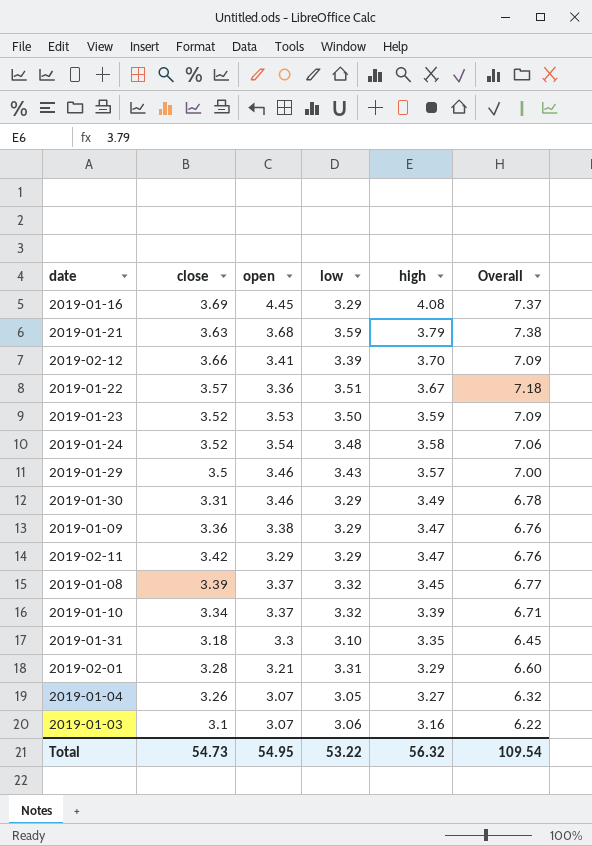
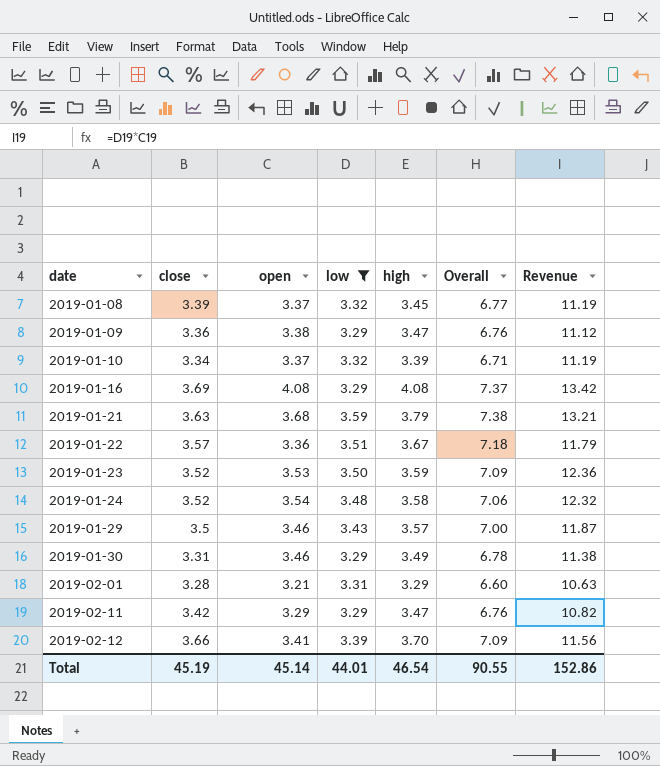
filter: none -> low >= 3.29
row order: high descending -> date ascending
column Revenue | formula: none -> [open] * [low]
2019-01-16 | open: 4.45 -> 4.08
Total | close: 54.73 -> 45.19
Total | open: 54.95 -> 45.14
Total | low: 53.22 -> 44.01
Total | high: 56.32 -> 46.54
Total | Overall: 109.54 -> 90.55

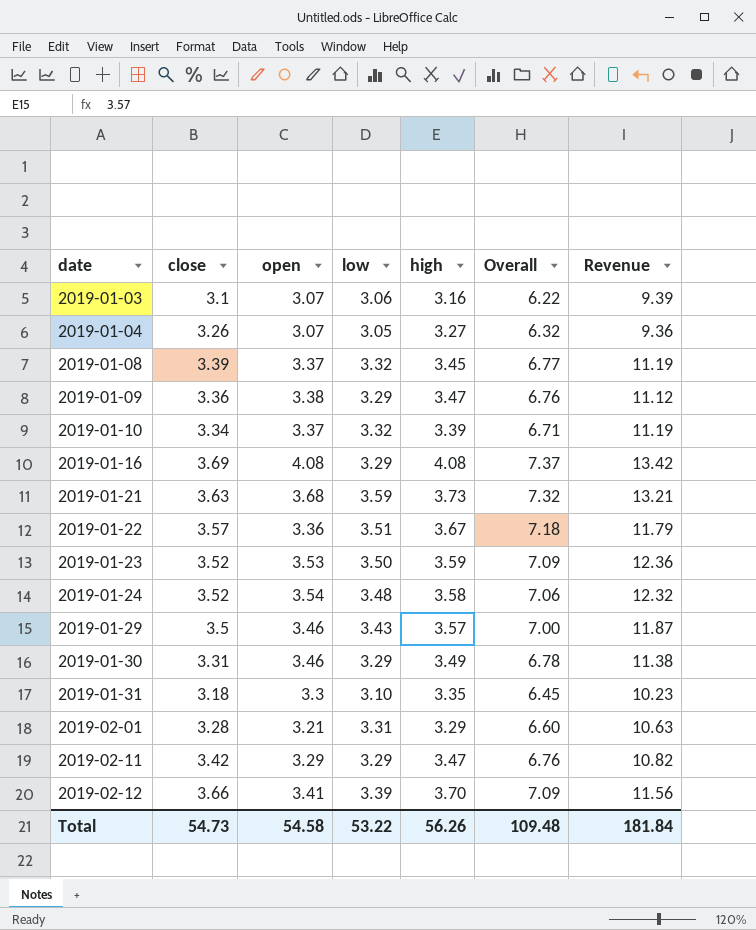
filter: low >= 3.29 -> none
2019-01-21 | high: 3.79 -> 3.73
2019-01-21 | Overall: 7.38 -> 7.32
Total | close: 45.19 -> 54.73
Total | open: 45.14 -> 54.58
Total | low: 44.01 -> 53.22
Total | high: 46.54 -> 56.26
Total | Overall: 90.55 -> 109.48
Total | Revenue: 152.86 -> 181.84

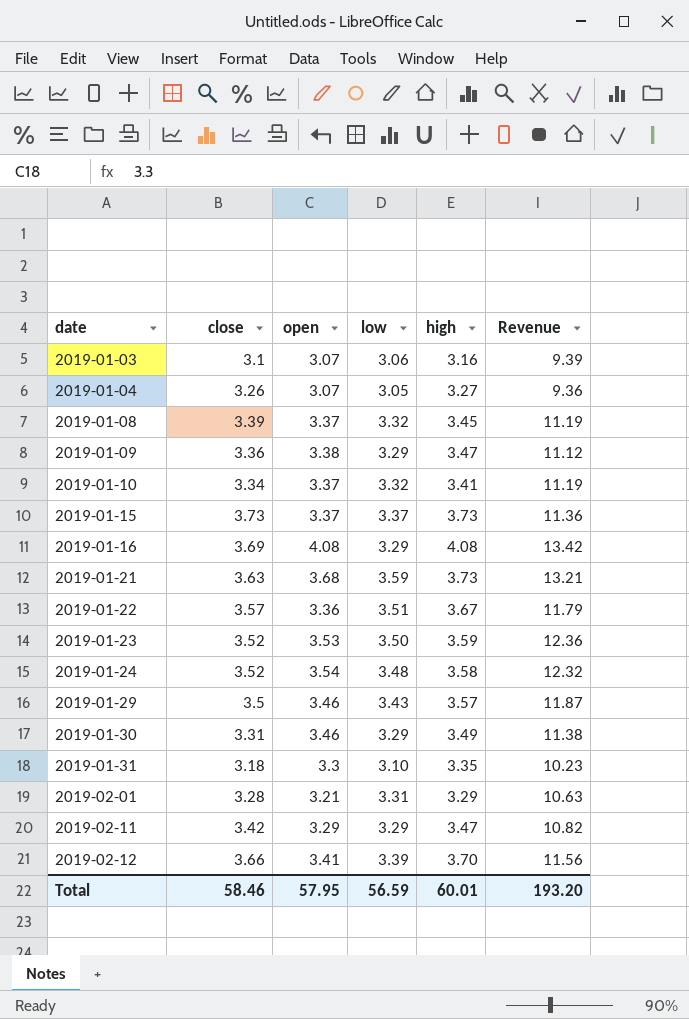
column Overall | formula: [low] + [high] -> none
2019-01-10 | high: 3.39 -> 3.41
row 2019-01-15: none -> 3.73 | 3.37 | 3.37 | 3.73 | 11.36
Total | close: 54.73 -> 58.46
Total | open: 54.58 -> 57.95
Total | low: 53.22 -> 56.59
Total | high: 56.26 -> 60.01
Total | Revenue: 181.84 -> 193.20

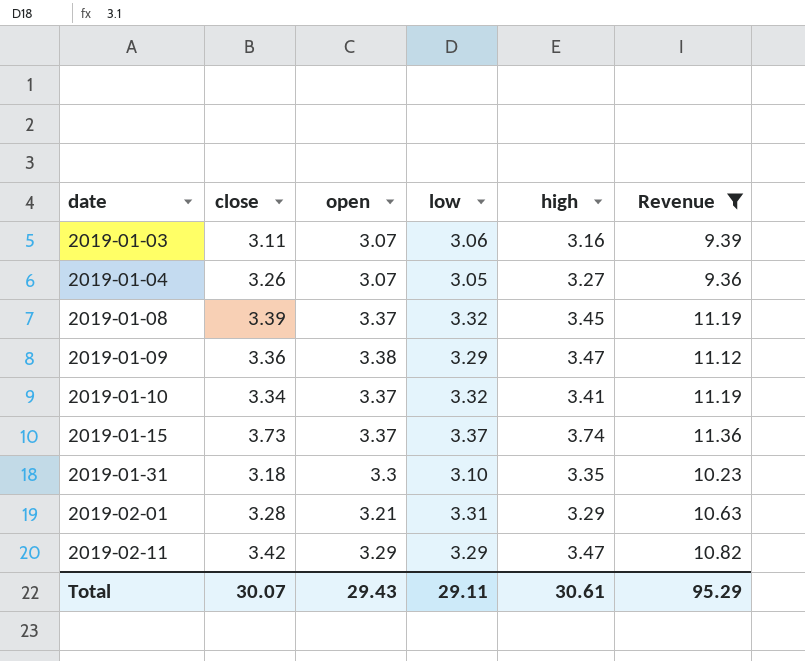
filter: none -> Revenue <= 11.36
2019-01-03 | close: 3.1 -> 3.11
2019-01-15 | high: 3.73 -> 3.74
Total | close: 58.46 -> 30.07
Total | open: 57.95 -> 29.43
Total | low: 56.59 -> 29.11
Total | high: 60.01 -> 30.61
Total | Revenue: 193.20 -> 95.29

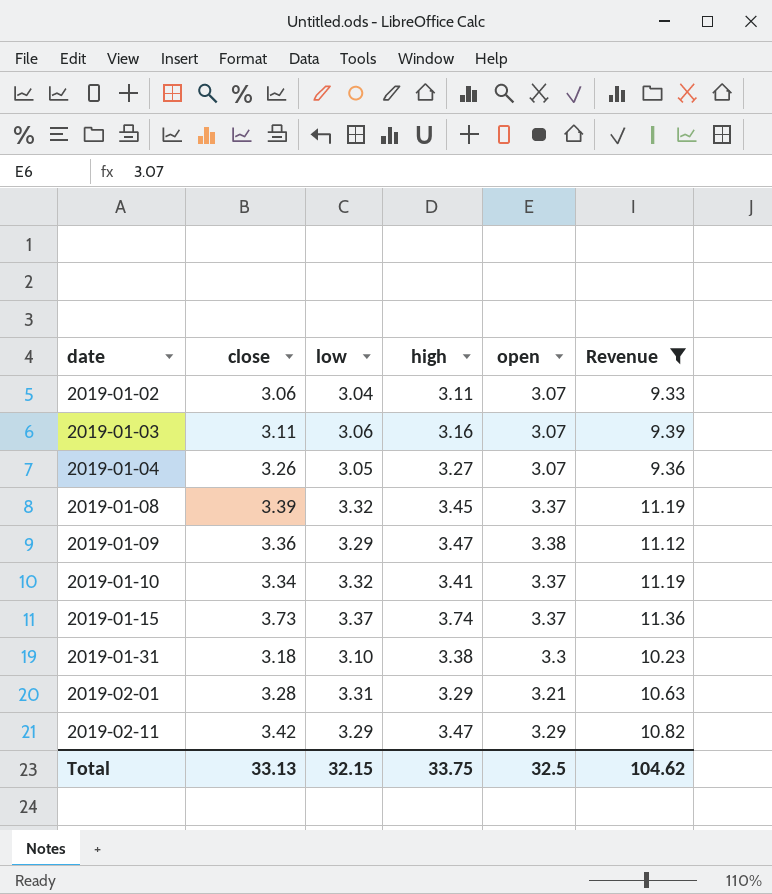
column open | position: 3 -> 5
row 2019-01-02: none -> 3.06 | 3.04 | 3.11 | 3.07 | 9.33
2019-01-31 | high: 3.35 -> 3.38
Total | close: 30.07 -> 33.13
Total | low: 29.11 -> 32.15
Total | high: 30.61 -> 33.75
Total | open: 29.43 -> 32.5
Total | Revenue: 95.29 -> 104.62

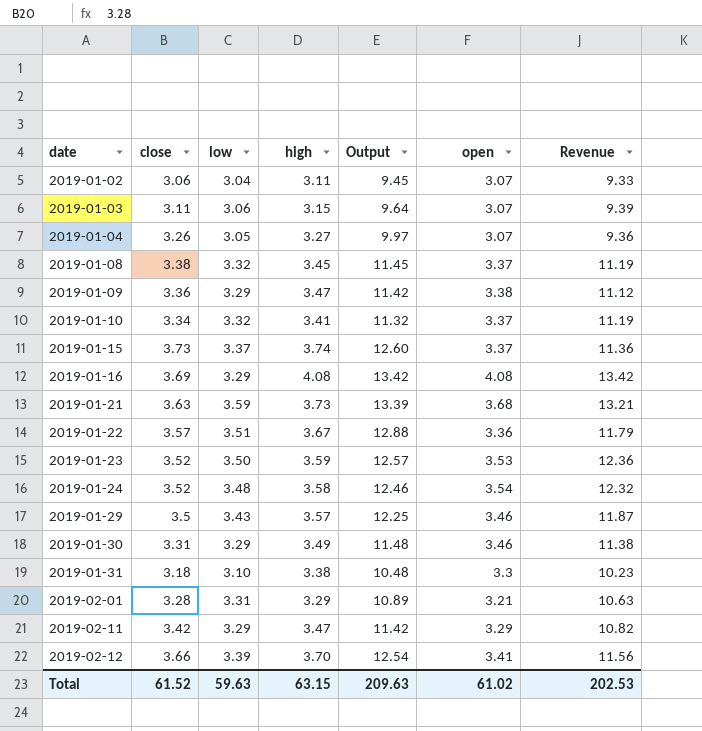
filter: Revenue <= 11.36 -> none
column Output | formula: none -> [low] * [high]
2019-01-03 | high: 3.16 -> 3.15
2019-01-08 | close: 3.39 -> 3.38
Total | close: 33.13 -> 61.52
Total | low: 32.15 -> 59.63
Total | high: 33.75 -> 63.15
Total | open: 32.5 -> 61.02
Total | Revenue: 104.62 -> 202.53

